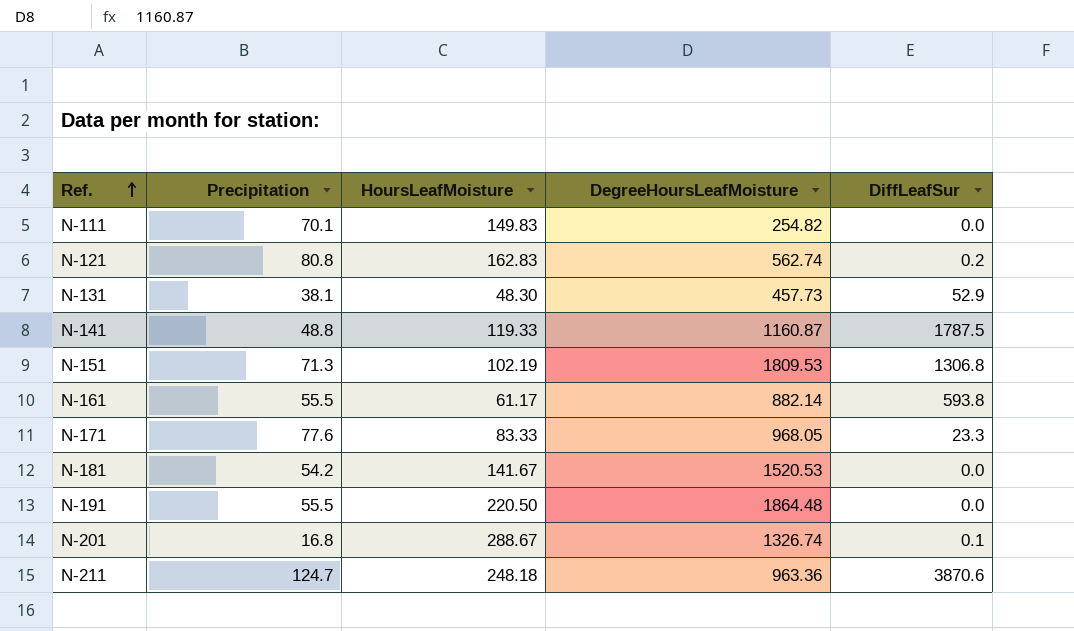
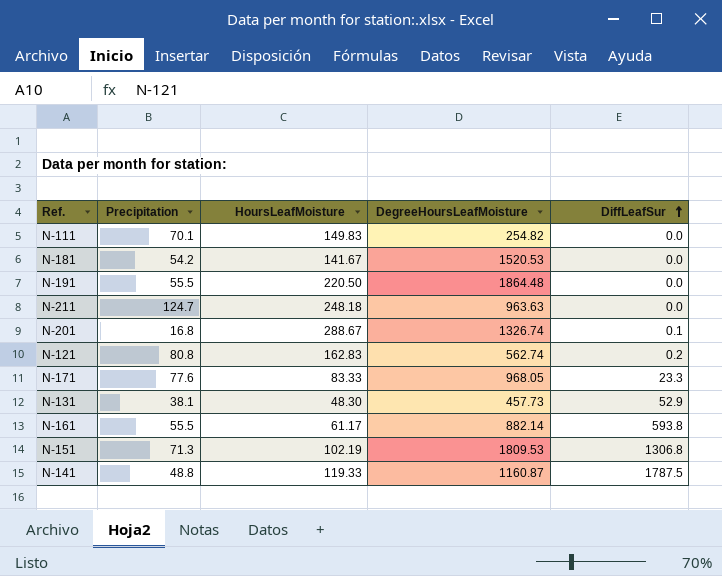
row order: Ref. ascending -> DiffLeafSur ascending
N-211 | DegreeHoursLeafMoisture: 963.36 -> 963.63
N-211 | DiffLeafSur: 3870.6 -> 0.0

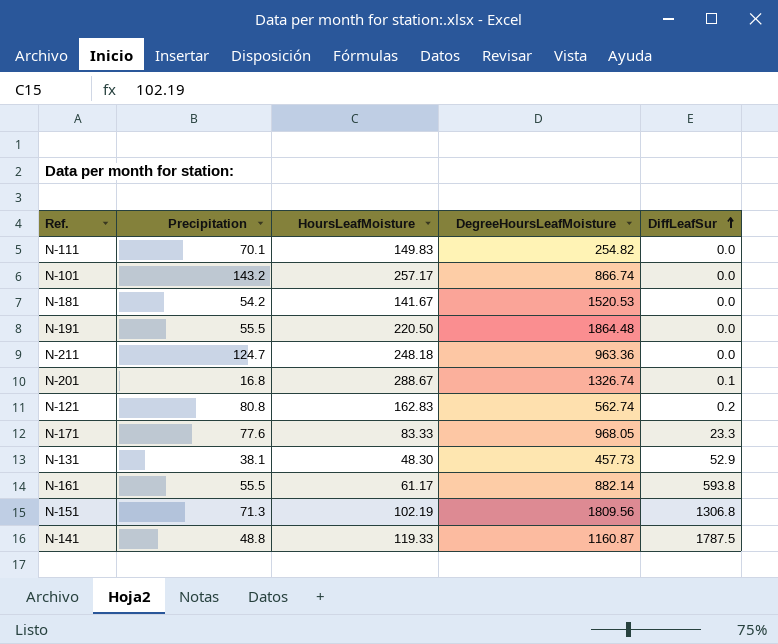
row N-101: none -> 143.2 | 257.17 | 866.74 | 0.0
N-211 | DegreeHoursLeafMoisture: 963.63 -> 963.36
N-151 | DegreeHoursLeafMoisture: 1809.53 -> 1809.56

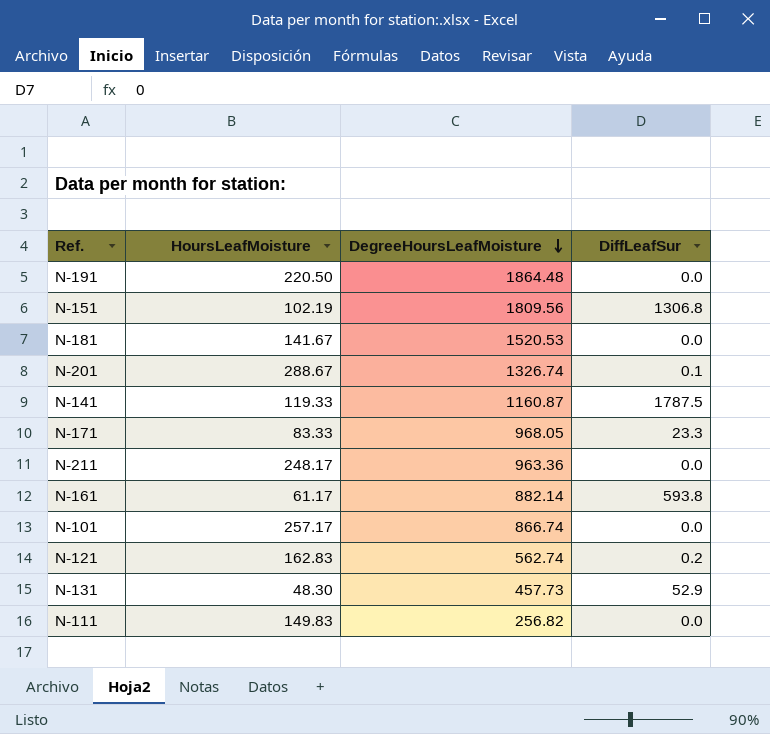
row order: DiffLeafSur ascending -> DegreeHoursLeafMoisture descending
column Precipitation | position: 2 -> none
N-211 | HoursLeafMoisture: 248.18 -> 248.17
N-111 | DegreeHoursLeafMoisture: 254.82 -> 256.82

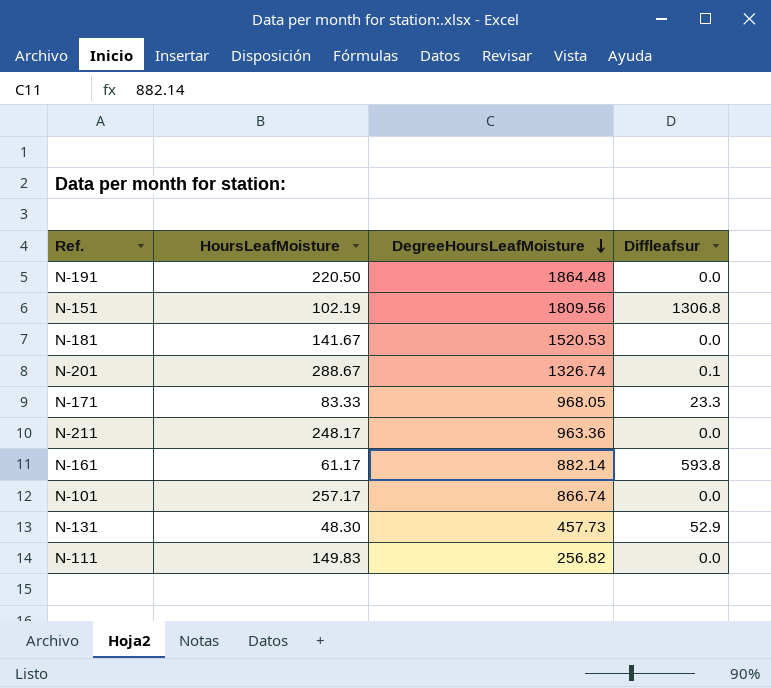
column name: DiffLeafSur -> Diffleafsur
row N-141: 119.33 | 1160.87 | 1787.5 -> none
row N-121: 162.83 | 562.74 | 0.2 -> none

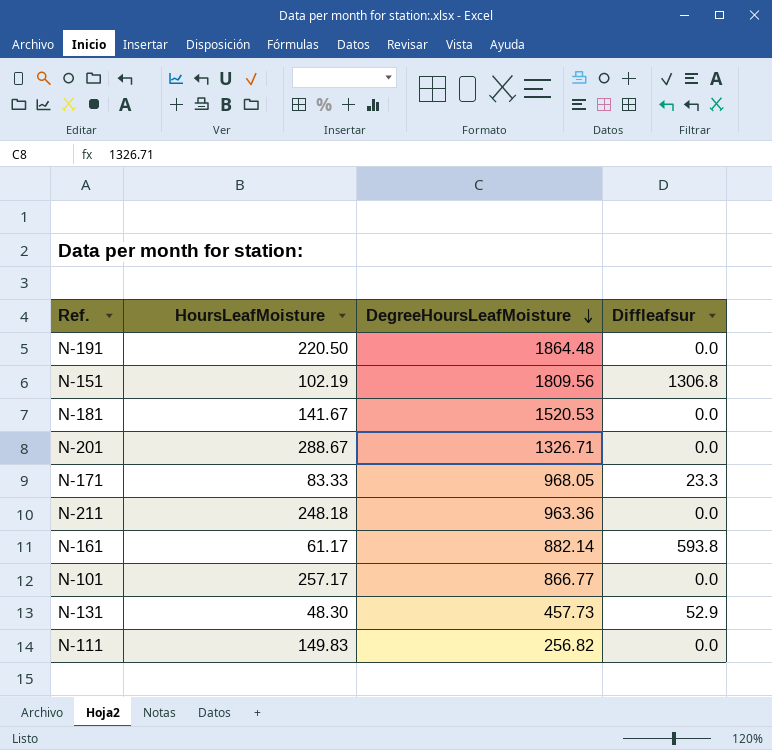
N-201 | DegreeHoursLeafMoisture: 1326.74 -> 1326.71
N-201 | Diffleafsur: 0.1 -> 0.0
N-211 | HoursLeafMoisture: 248.17 -> 248.18
N-101 | DegreeHoursLeafMoisture: 866.74 -> 866.77

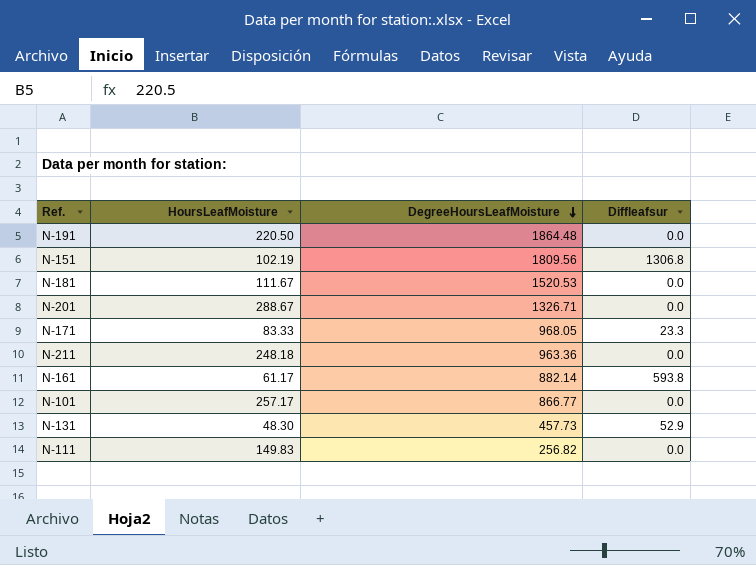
N-181 | HoursLeafMoisture: 141.67 -> 111.67

